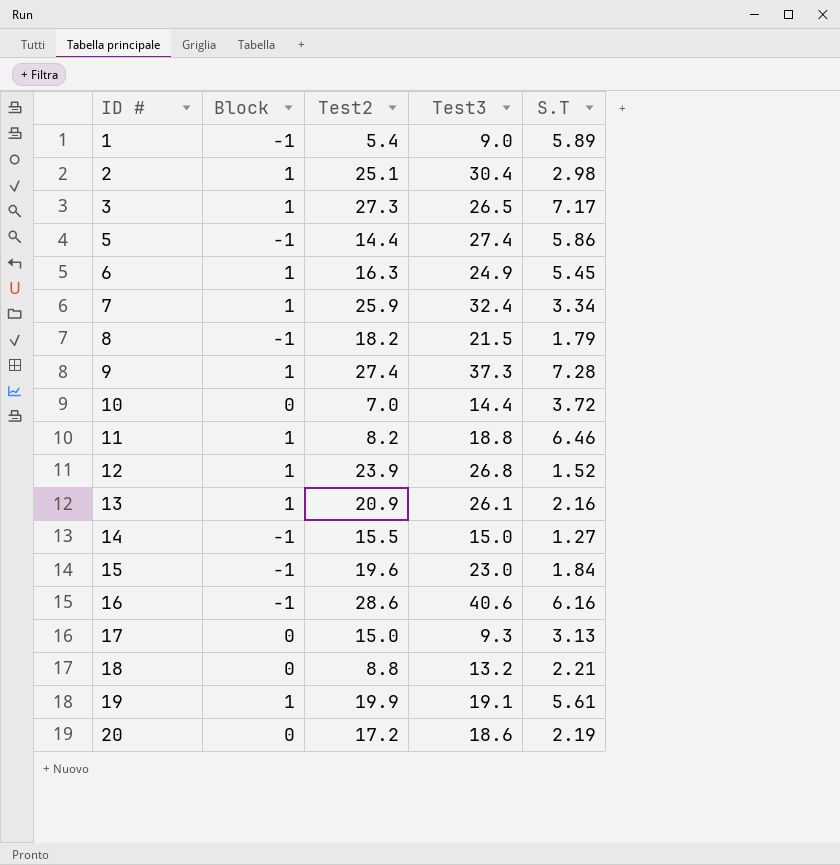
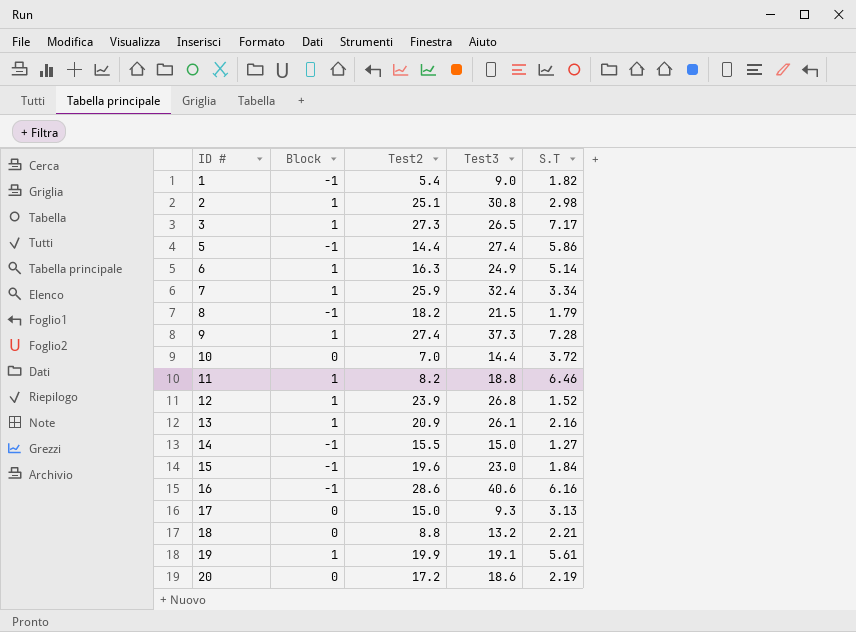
1 | S.T: 5.89 -> 1.82
2 | Test3: 30.4 -> 30.8
6 | S.T: 5.45 -> 5.14

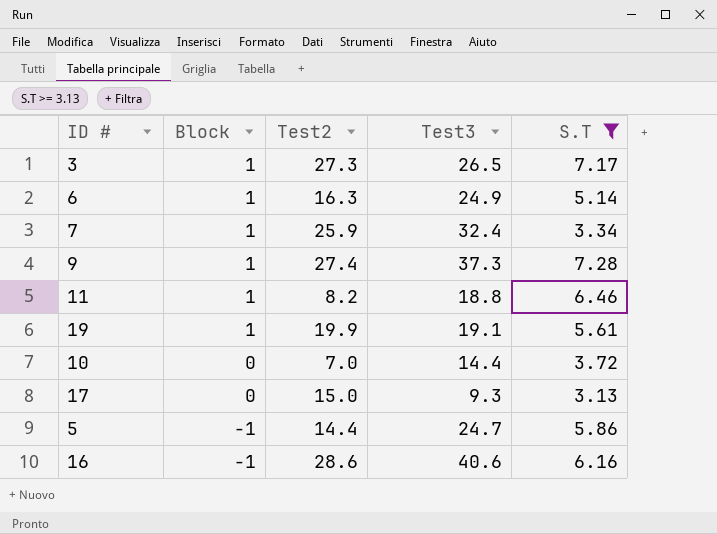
filter: none -> S.T >= 3.13
row order: ID # ascending -> Block descending
5 | Test3: 27.4 -> 24.7

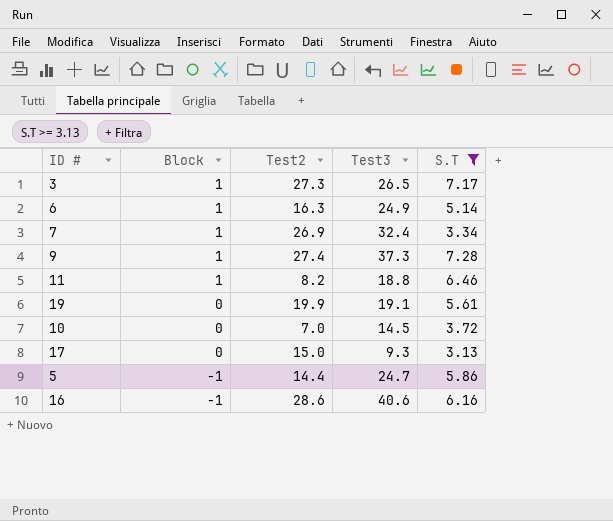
7 | Test2: 25.9 -> 26.9
19 | Block: 1 -> 0
10 | Test3: 14.4 -> 14.5

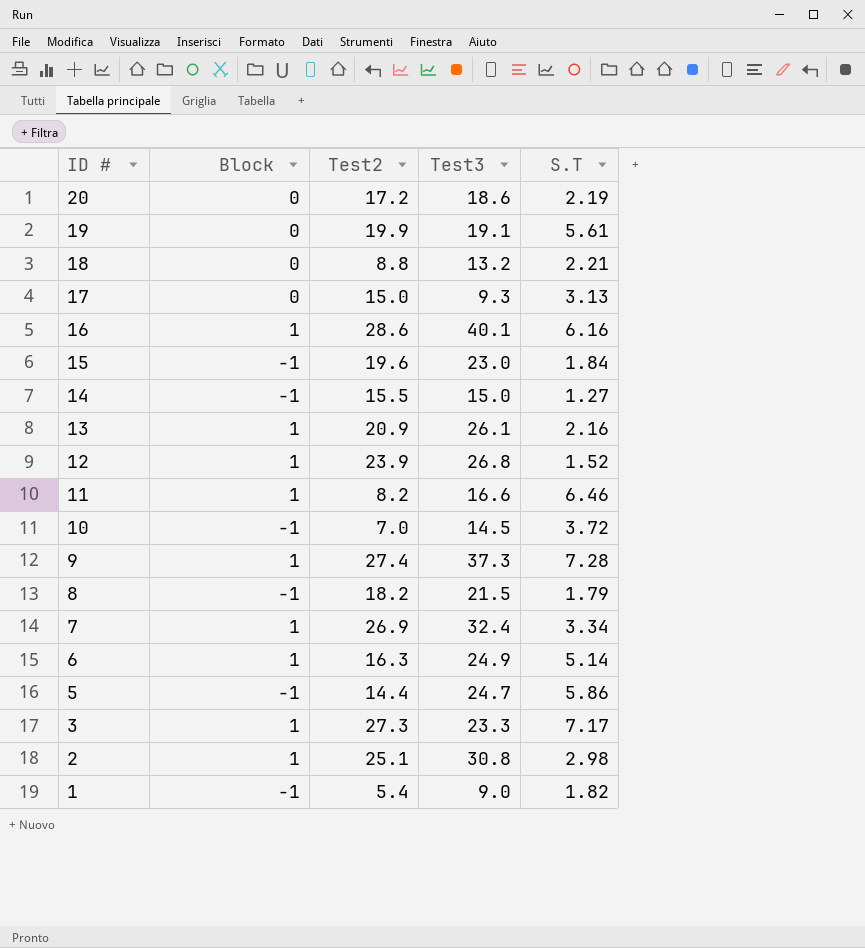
filter: S.T >= 3.13 -> none
row order: Block descending -> ID # descending
16 | Block: -1 -> 1
16 | Test3: 40.6 -> 40.1
11 | Test3: 18.8 -> 16.6
10 | Block: 0 -> -1
3 | Test3: 26.5 -> 23.3

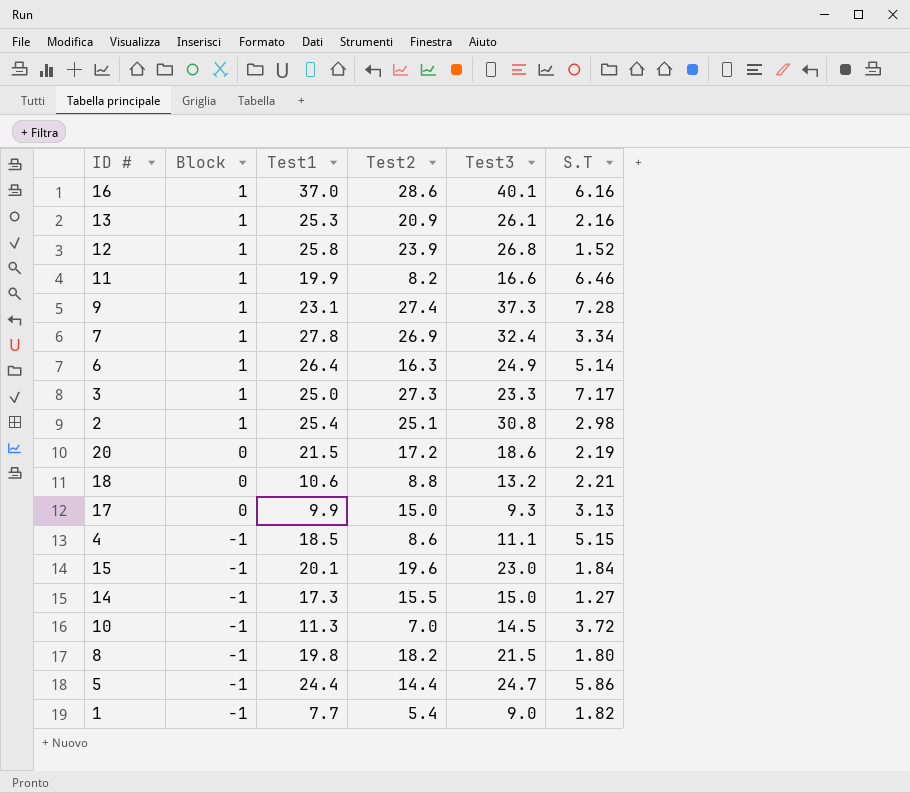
row order: ID # descending -> Block descending
column Test1 | position: none -> 3
row 19: 0 | 19.9 | 19.1 | 5.61 -> none
row 4: none -> -1 | 18.5 | 8.6 | 11.1 | 5.15
8 | S.T: 1.79 -> 1.80

